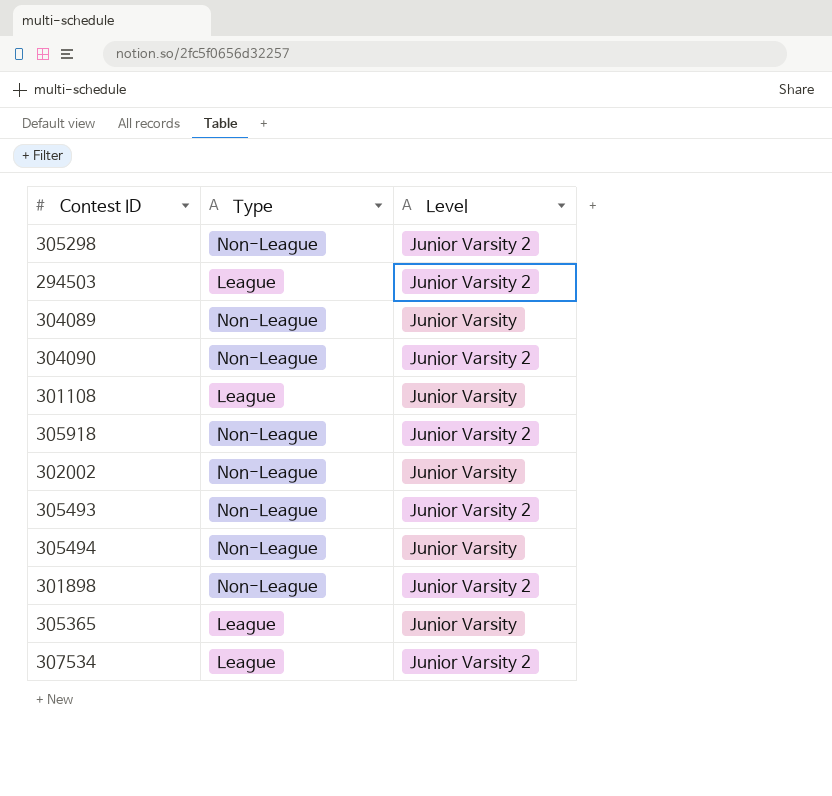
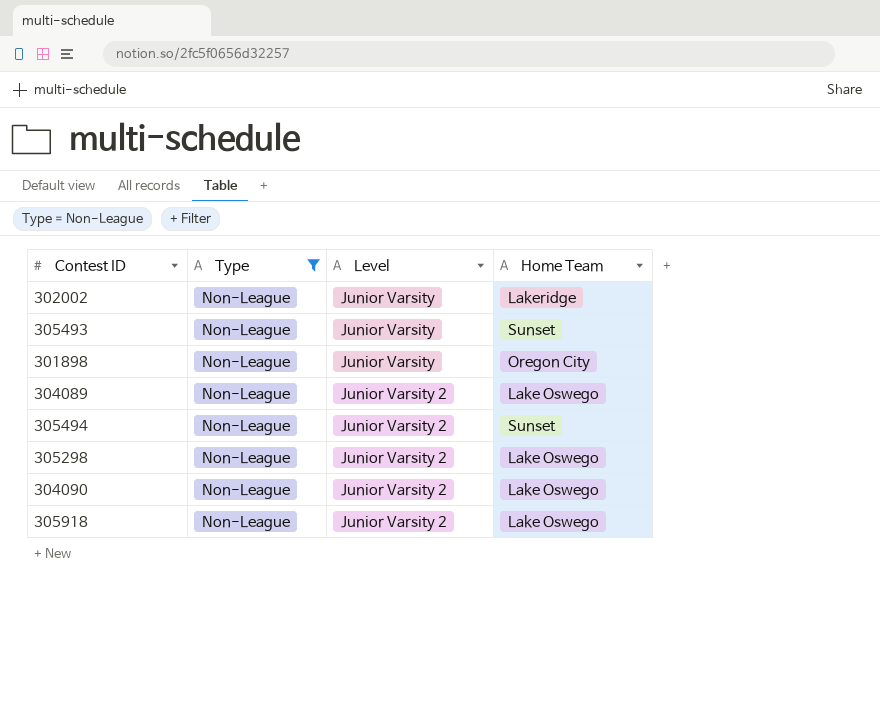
filter: none -> Type = Non-League
row order: none -> Level ascending
column Home Team | position: none -> 4
305493 | Level: Junior Varsity 2 -> Junior Varsity
301898 | Level: Junior Varsity 2 -> Junior Varsity
304089 | Level: Junior Varsity -> Junior Varsity 2
305494 | Level: Junior Varsity -> Junior Varsity 2

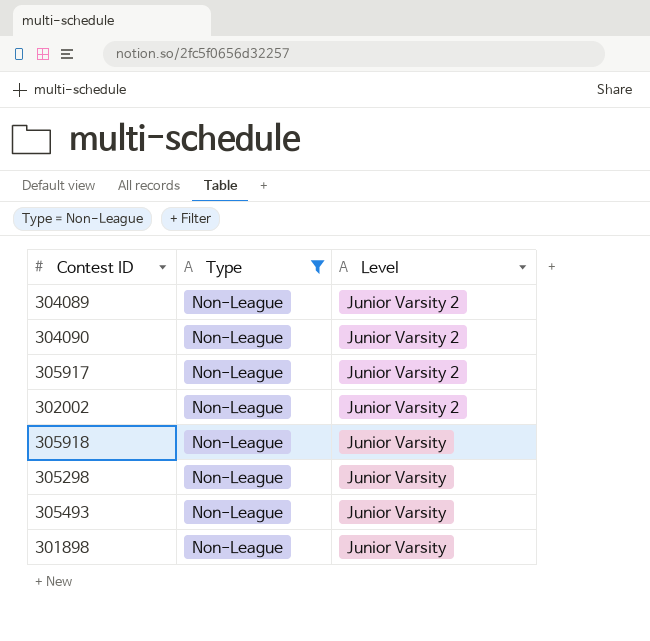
row order: Level ascending -> Level descending
column Home Team | position: 4 -> none
row 305494: Non-League | Junior Varsity 2 | Sunset -> none
row 305917: none -> Non-League | Junior Varsity 2
302002 | Level: Junior Varsity -> Junior Varsity 2
305918 | Level: Junior Varsity 2 -> Junior Varsity
305298 | Level: Junior Varsity 2 -> Junior Varsity

